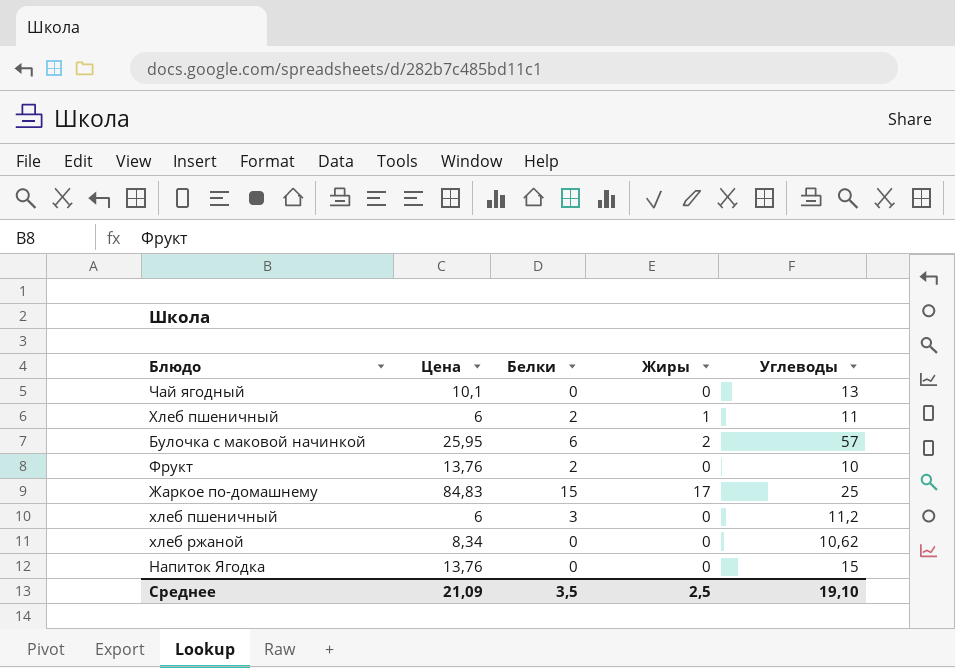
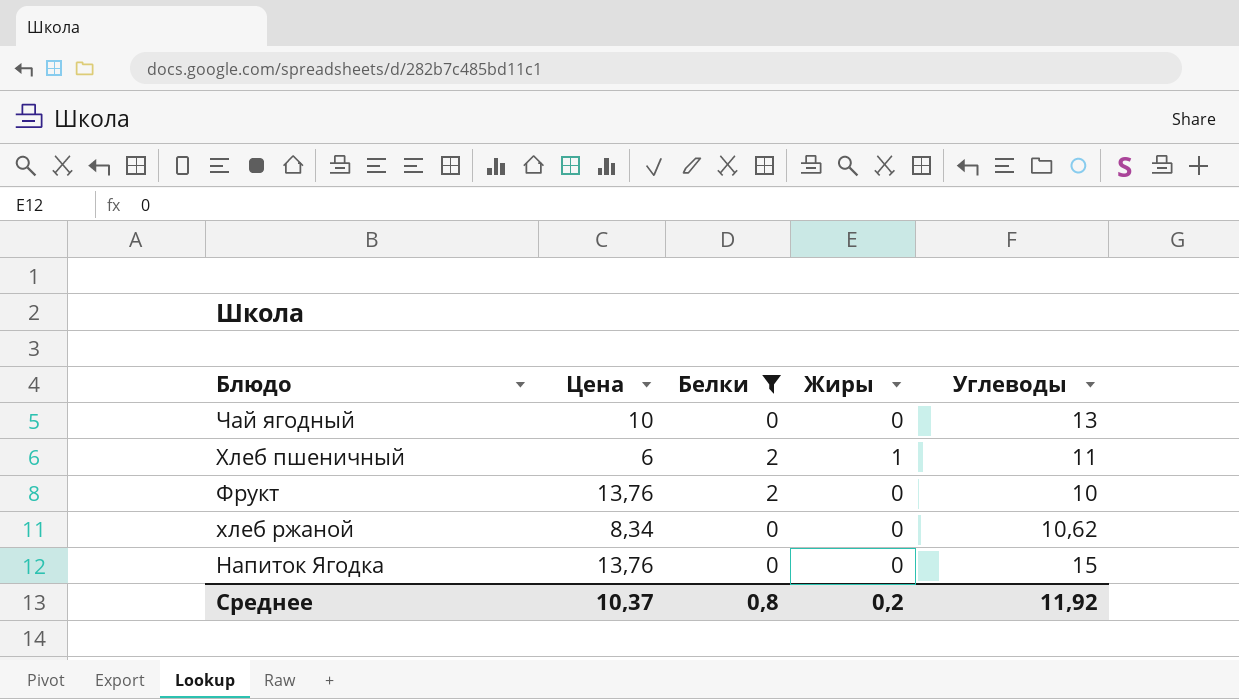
filter: none -> Белки <= 2
Чай ягодный | Цена: 10,1 -> 10
Среднее | Цена: 21,09 -> 10,37
Среднее | Белки: 3,5 -> 0,8
Среднее | Жиры: 2,5 -> 0,2
Среднее | Углеводы: 19,10 -> 11,92

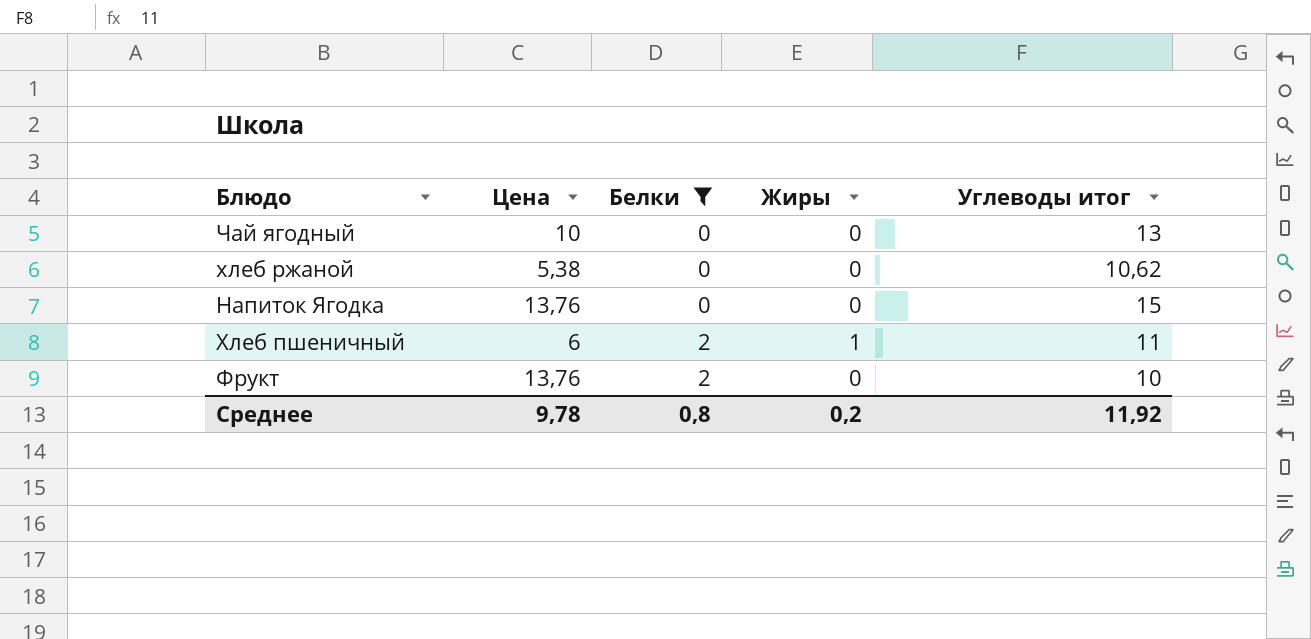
row order: none -> Белки ascending
column name: Углеводы -> Углеводы итог
хлеб ржаной | Цена: 8,34 -> 5,38
Среднее | Цена: 10,37 -> 9,78

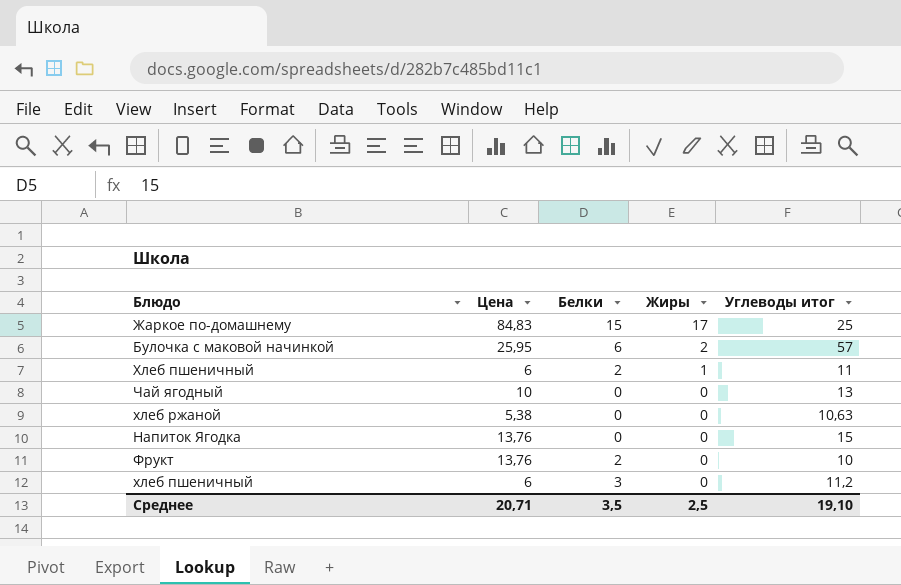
filter: Белки <= 2 -> none
row order: Белки ascending -> Жиры descending
хлеб ржаной | Углеводы итог: 10,62 -> 10,63
Среднее | Цена: 9,78 -> 20,71
Среднее | Белки: 0,8 -> 3,5
Среднее | Жиры: 0,2 -> 2,5
Среднее | Углеводы итог: 11,92 -> 19,10

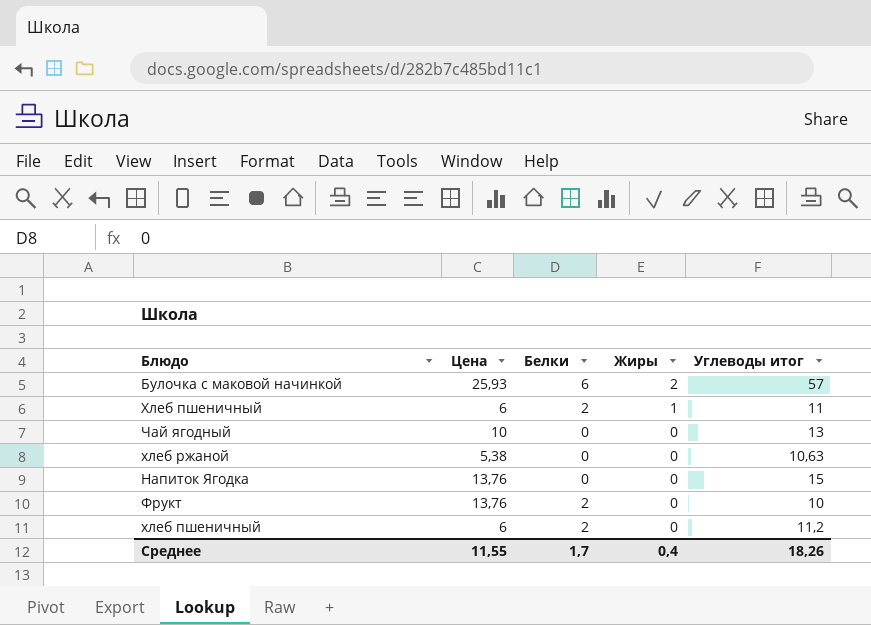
row Жаркое по-домашнему: 84,83 | 15 | 17 | 25 -> none
Булочка с маковой начинкой | Цена: 25,95 -> 25,93
хлеб пшеничный | Белки: 3 -> 2
Среднее | Цена: 20,71 -> 11,55
Среднее | Белки: 3,5 -> 1,7
Среднее | Жиры: 2,5 -> 0,4
Среднее | Углеводы итог: 19,10 -> 18,26

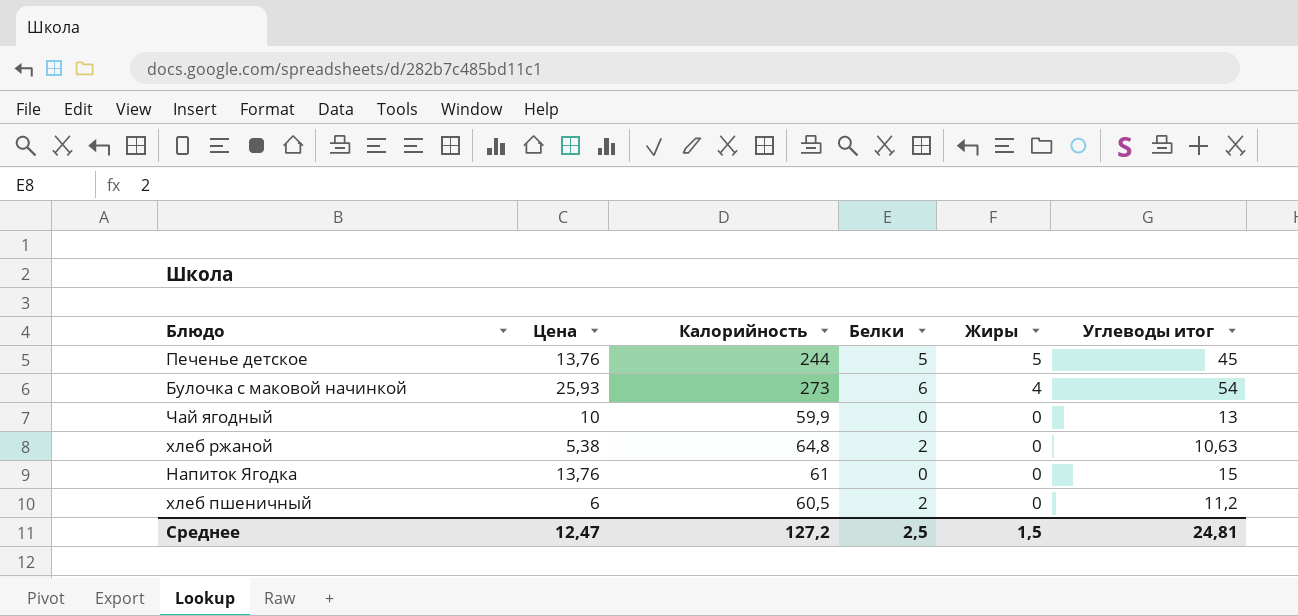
column Калорийность | position: none -> 3
row Хлеб пшеничный: 6 | 2 | 1 | 11 -> none
row Фрукт: 13,76 | 2 | 0 | 10 -> none
row Печенье детское: none -> 13,76 | 244 | 5 | 5 | 45
Булочка с маковой начинкой | Жиры: 2 -> 4
Булочка с маковой начинкой | Углеводы итог: 57 -> 54
хлеб ржаной | Белки: 0 -> 2
Среднее | Цена: 11,55 -> 12,47
Среднее | Белки: 1,7 -> 2,5
Среднее | Жиры: 0,4 -> 1,5
Среднее | Углеводы итог: 18,26 -> 24,81

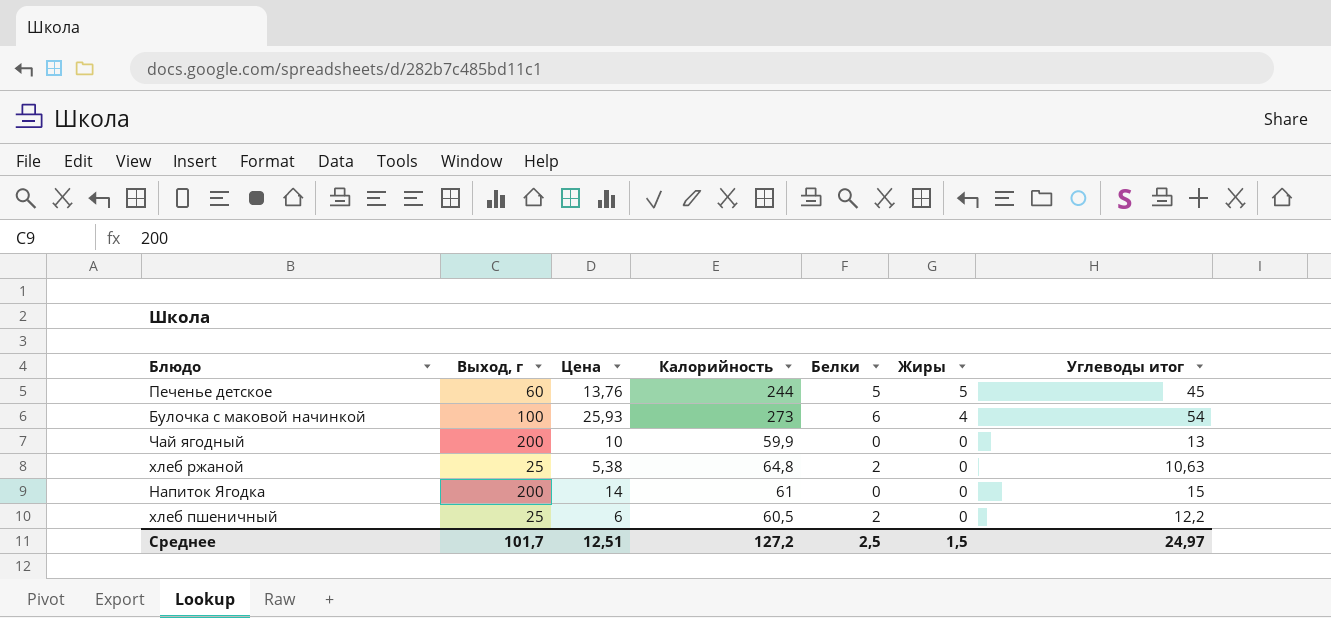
column Выход, г | position: none -> 2
Напиток Ягодка | Цена: 13,76 -> 14
хлеб пшеничный | Углеводы итог: 11,2 -> 12,2
Среднее | Цена: 12,47 -> 12,51
Среднее | Углеводы итог: 24,81 -> 24,97

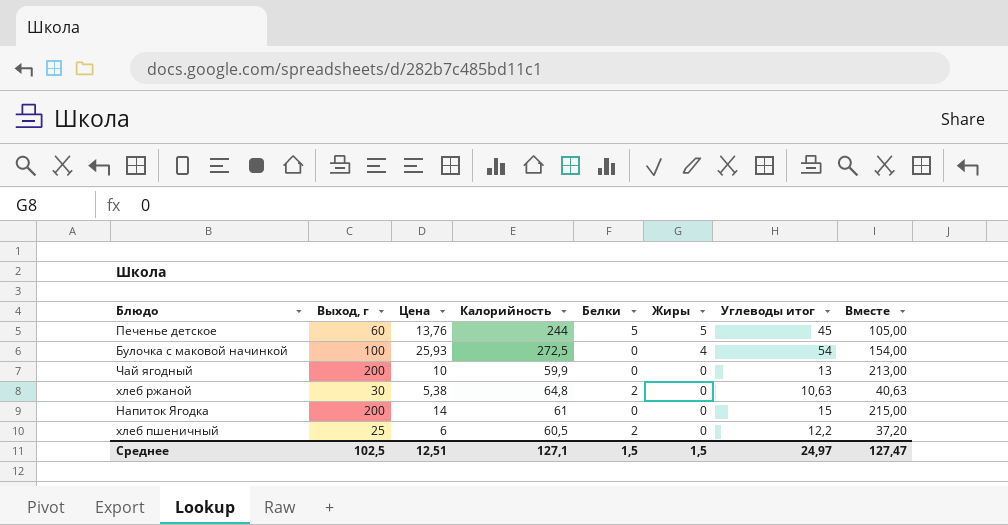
column Вместе | formula: none -> [Выход, г] + [Углеводы итог]
Булочка с маковой начинкой | Калорийность: 273 -> 272,5
Булочка с маковой начинкой | Белки: 6 -> 0
хлеб ржаной | Выход, г: 25 -> 30
Среднее | Выход, г: 101,7 -> 102,5
Среднее | Калорийность: 127,2 -> 127,1
Среднее | Белки: 2,5 -> 1,5

